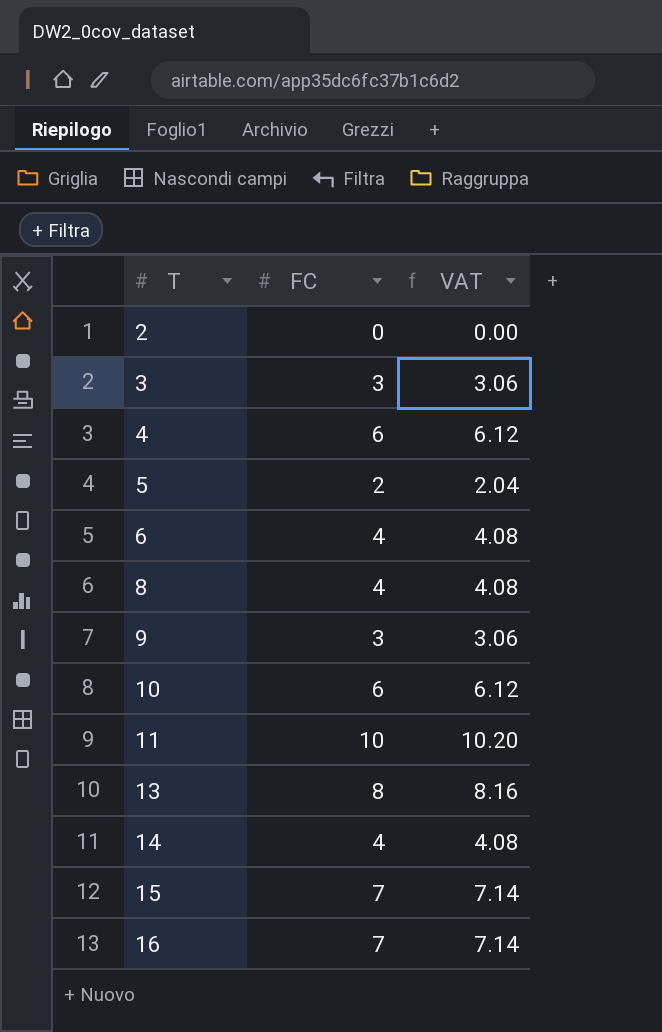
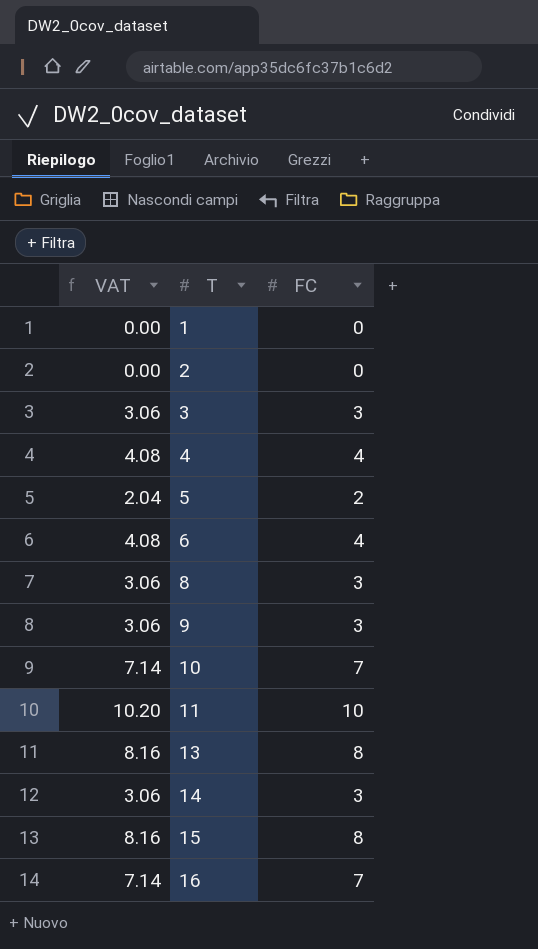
column VAT | position: 3 -> 1
row 1: none -> 0.00 | 0
4 | VAT: 6.12 -> 4.08
4 | FC: 6 -> 4
8 | VAT: 4.08 -> 3.06
8 | FC: 4 -> 3
10 | VAT: 6.12 -> 7.14
10 | FC: 6 -> 7
14 | VAT: 4.08 -> 3.06
14 | FC: 4 -> 3
15 | VAT: 7.14 -> 8.16
15 | FC: 7 -> 8

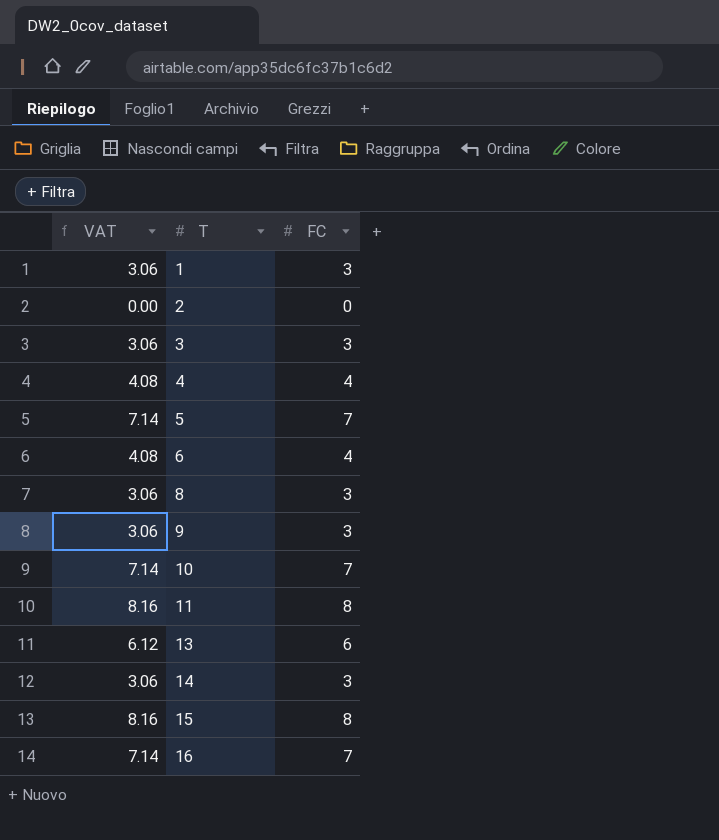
1 | VAT: 0.00 -> 3.06
1 | FC: 0 -> 3
5 | VAT: 2.04 -> 7.14
5 | FC: 2 -> 7
11 | VAT: 10.20 -> 8.16
11 | FC: 10 -> 8
13 | VAT: 8.16 -> 6.12
13 | FC: 8 -> 6

